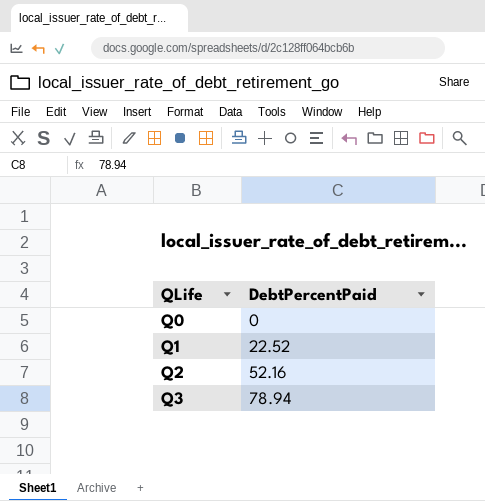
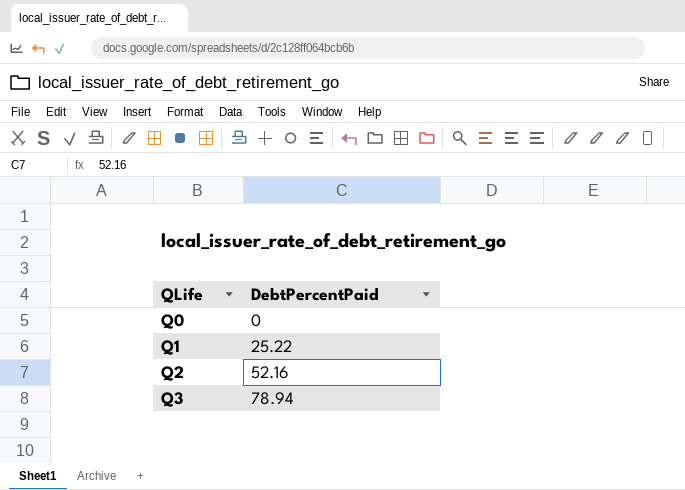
Q1 | DebtPercentPaid: 22.52 -> 25.22

